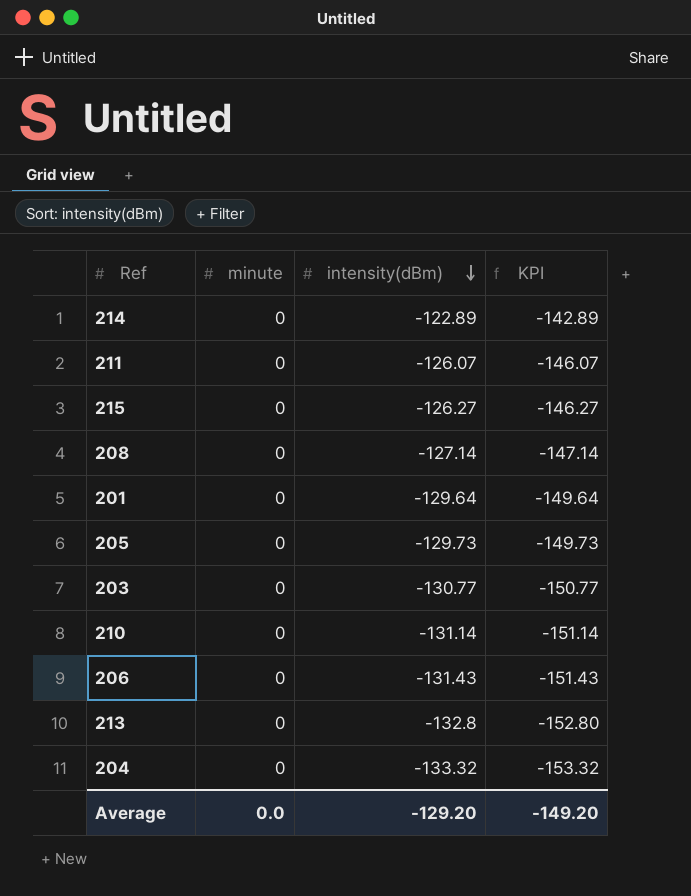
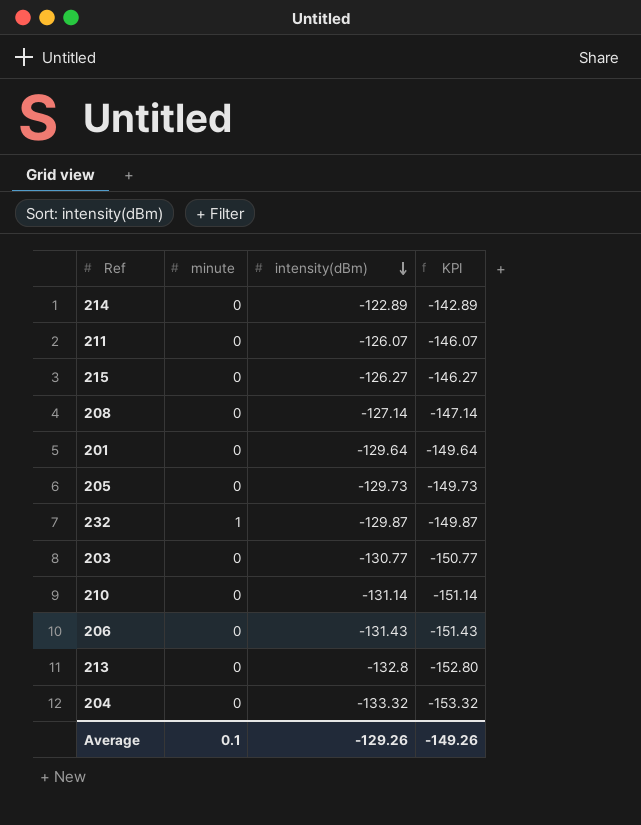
row 232: none -> 1 | -129.87 | -149.87
Average | minute: 0.0 -> 0.1
Average | intensity(dBm): -129.20 -> -129.26
Average | KPI: -149.20 -> -149.26

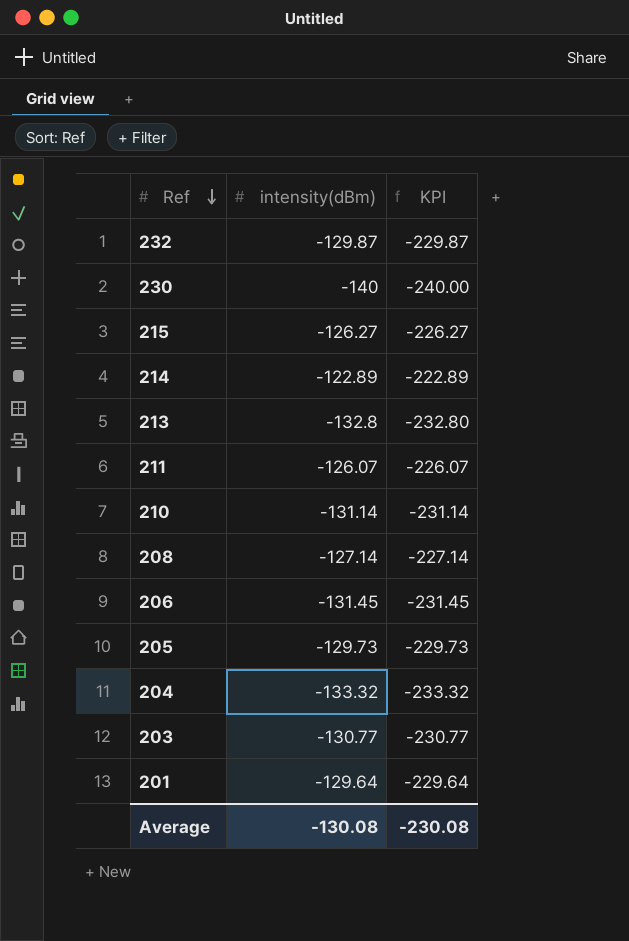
row order: intensity(dBm) descending -> Ref descending
column minute | position: 2 -> none
column KPI | formula: [intensity(dBm)] - 20 -> [intensity(dBm)] - 100
row 230: none -> -140 | -240.00
206 | intensity(dBm): -131.43 -> -131.45
Average | intensity(dBm): -129.26 -> -130.08
Average | KPI: -149.26 -> -230.08

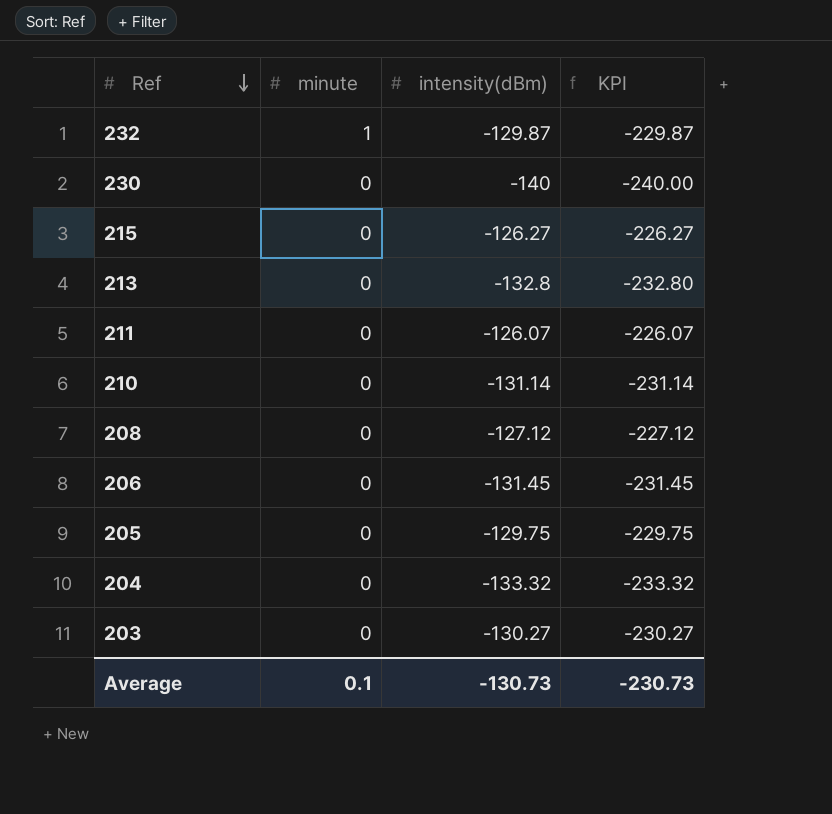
column minute | position: none -> 2
row 214: -122.89 | -222.89 -> none
row 201: -129.64 | -229.64 -> none
208 | intensity(dBm): -127.14 -> -127.12
208 | KPI: -227.14 -> -227.12
205 | intensity(dBm): -129.73 -> -129.75
205 | KPI: -229.73 -> -229.75
203 | intensity(dBm): -130.77 -> -130.27
203 | KPI: -230.77 -> -230.27
Average | intensity(dBm): -130.08 -> -130.73
Average | KPI: -230.08 -> -230.73

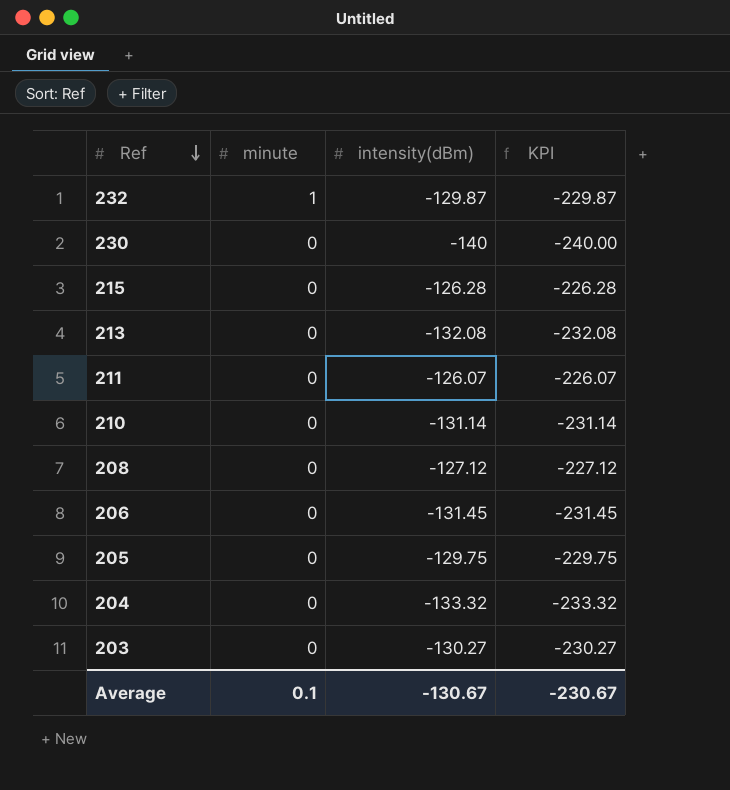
215 | intensity(dBm): -126.27 -> -126.28
215 | KPI: -226.27 -> -226.28
213 | intensity(dBm): -132.8 -> -132.08
213 | KPI: -232.80 -> -232.08
Average | intensity(dBm): -130.73 -> -130.67
Average | KPI: -230.73 -> -230.67

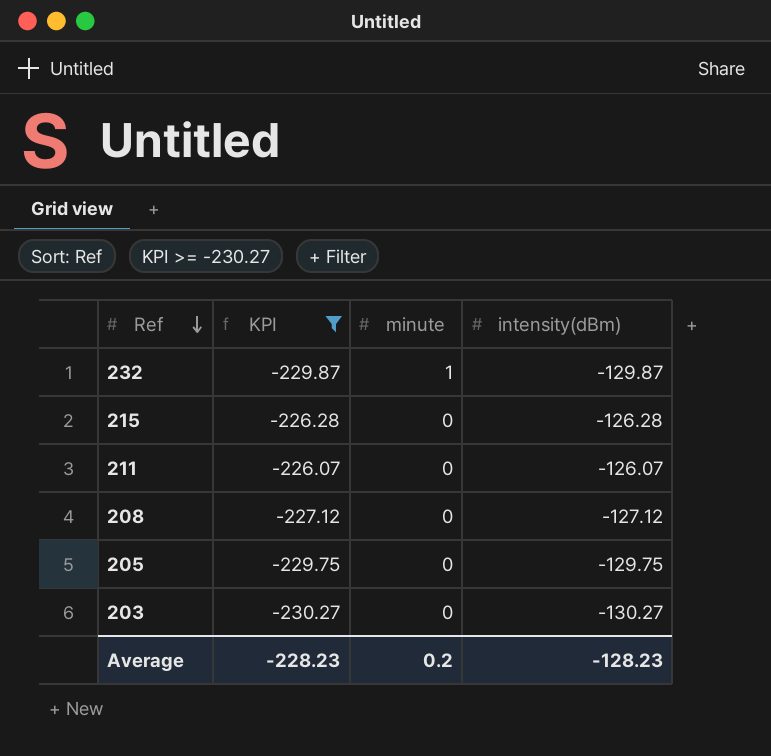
filter: none -> KPI >= -230.27
column KPI | position: 4 -> 2
Average | KPI: -230.67 -> -228.23
Average | minute: 0.1 -> 0.2
Average | intensity(dBm): -130.67 -> -128.23

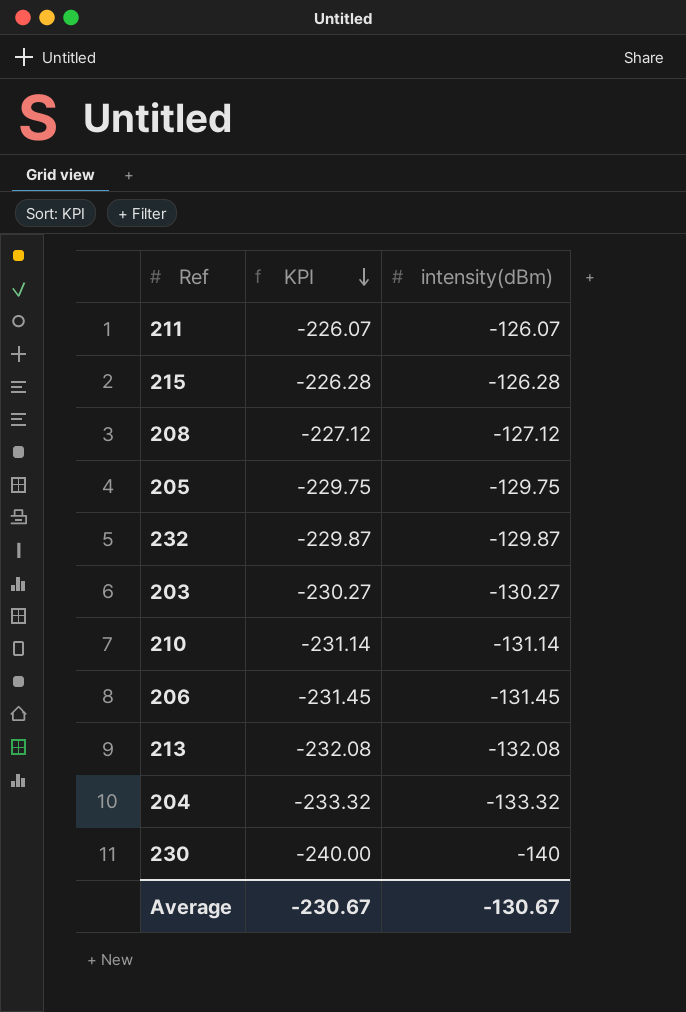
filter: KPI >= -230.27 -> none
row order: Ref descending -> KPI descending
column minute | position: 3 -> none
Average | KPI: -228.23 -> -230.67
Average | intensity(dBm): -128.23 -> -130.67

